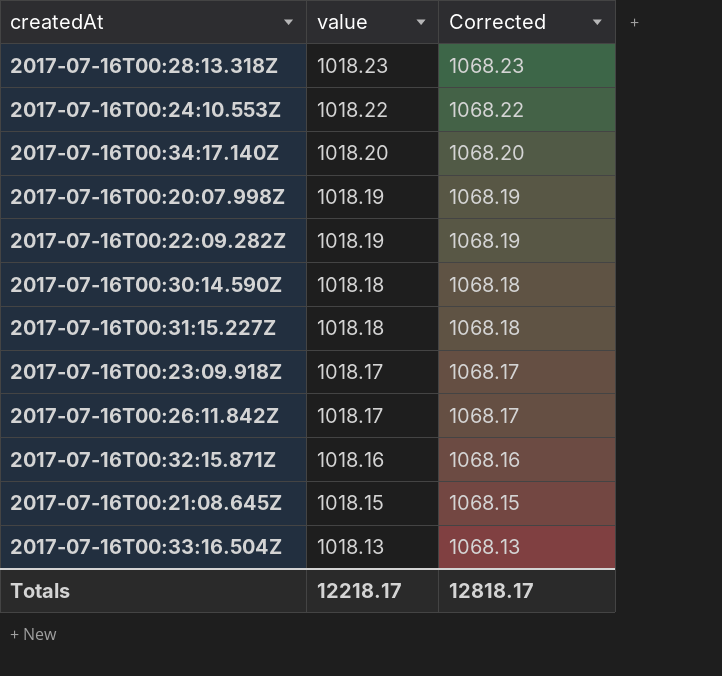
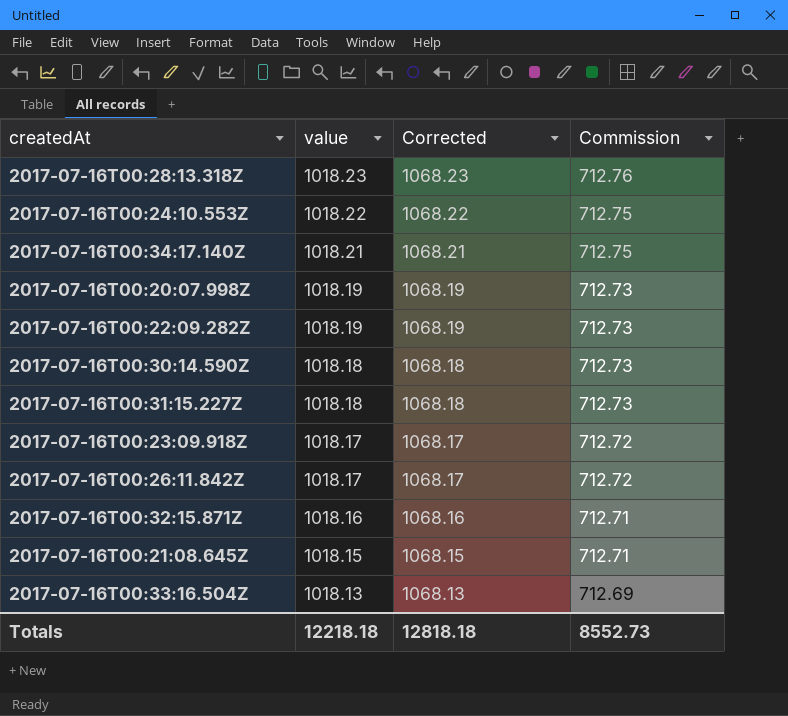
column Commission | formula: none -> [value] * 0.7
2017-07-16T00:34:17.140Z | value: 1018.20 -> 1018.21
2017-07-16T00:34:17.140Z | Corrected: 1068.20 -> 1068.21
Totals | value: 12218.17 -> 12218.18
Totals | Corrected: 12818.17 -> 12818.18

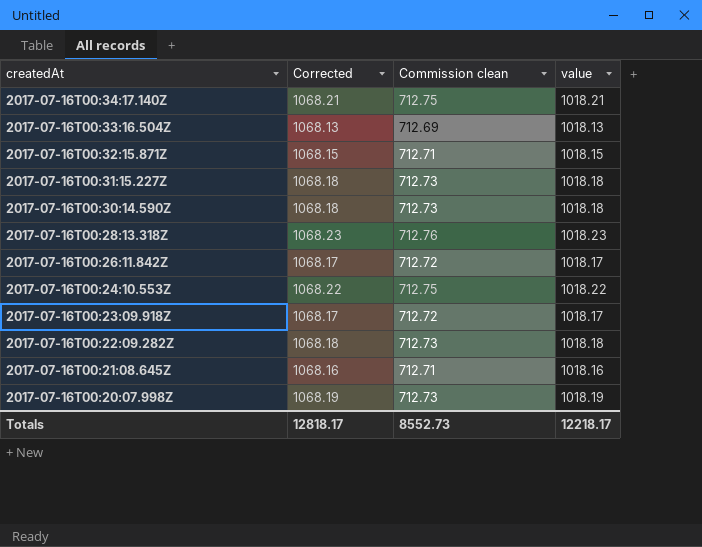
row order: value descending -> createdAt descending
column name: Commission -> Commission clean
column value | position: 2 -> 4
2017-07-16T00:32:15.871Z | Corrected: 1068.16 -> 1068.15
2017-07-16T00:32:15.871Z | value: 1018.16 -> 1018.15
2017-07-16T00:22:09.282Z | Corrected: 1068.19 -> 1068.18
2017-07-16T00:22:09.282Z | value: 1018.19 -> 1018.18
2017-07-16T00:21:08.645Z | Corrected: 1068.15 -> 1068.16
2017-07-16T00:21:08.645Z | value: 1018.15 -> 1018.16
Totals | Corrected: 12818.18 -> 12818.17
Totals | value: 12218.18 -> 12218.17

